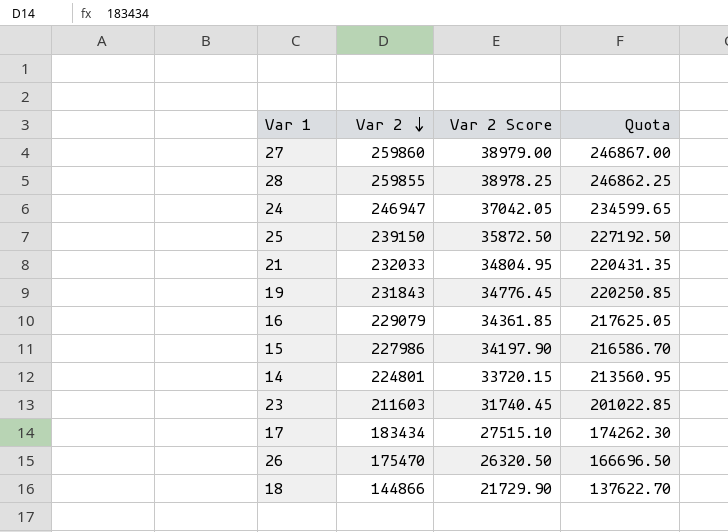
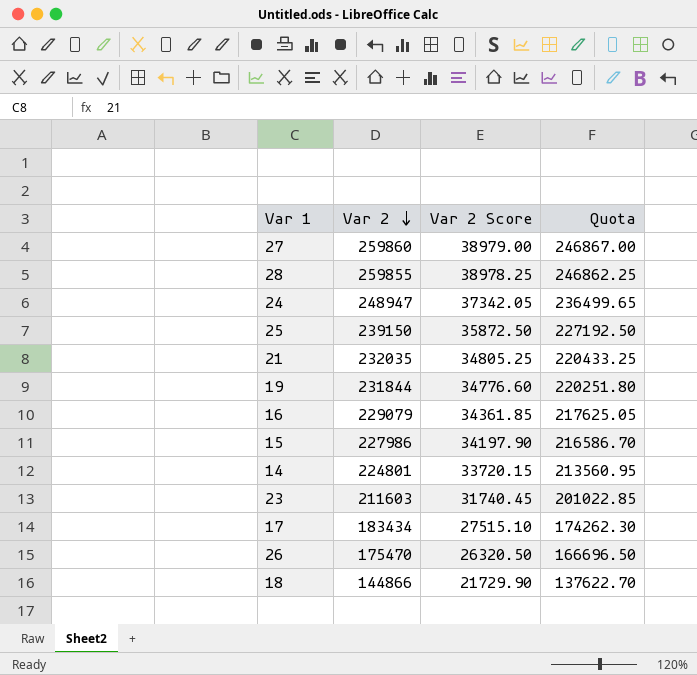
24 | Var 2: 246947 -> 248947
24 | Var 2 Score: 37042.05 -> 37342.05
24 | Quota: 234599.65 -> 236499.65
21 | Var 2: 232033 -> 232035
21 | Var 2 Score: 34804.95 -> 34805.25
21 | Quota: 220431.35 -> 220433.25
19 | Var 2: 231843 -> 231844
19 | Var 2 Score: 34776.45 -> 34776.60
19 | Quota: 220250.85 -> 220251.80

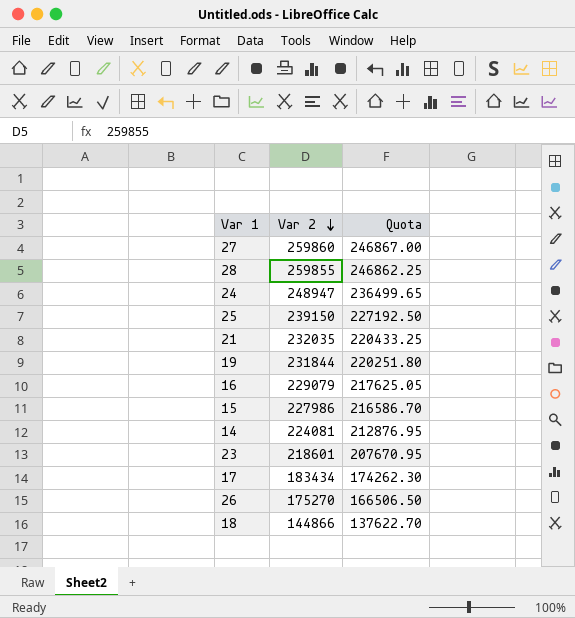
column Var 2 Score | formula: [Var 2] * 0.15 -> none
14 | Var 2: 224801 -> 224081
14 | Quota: 213560.95 -> 212876.95
23 | Var 2: 211603 -> 218601
23 | Quota: 201022.85 -> 207670.95
26 | Var 2: 175470 -> 175270
26 | Quota: 166696.50 -> 166506.50

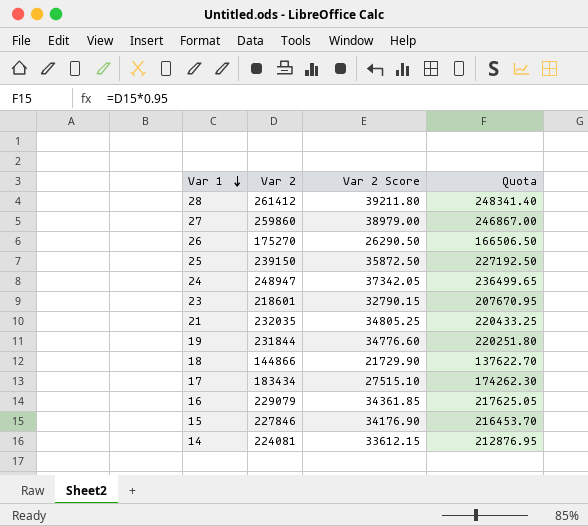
row order: Var 2 descending -> Var 1 descending
column Var 2 Score | formula: none -> [Var 2] * 0.15
28 | Var 2: 259855 -> 261412
28 | Quota: 246862.25 -> 248341.40
15 | Var 2: 227986 -> 227846
15 | Quota: 216586.70 -> 216453.70

